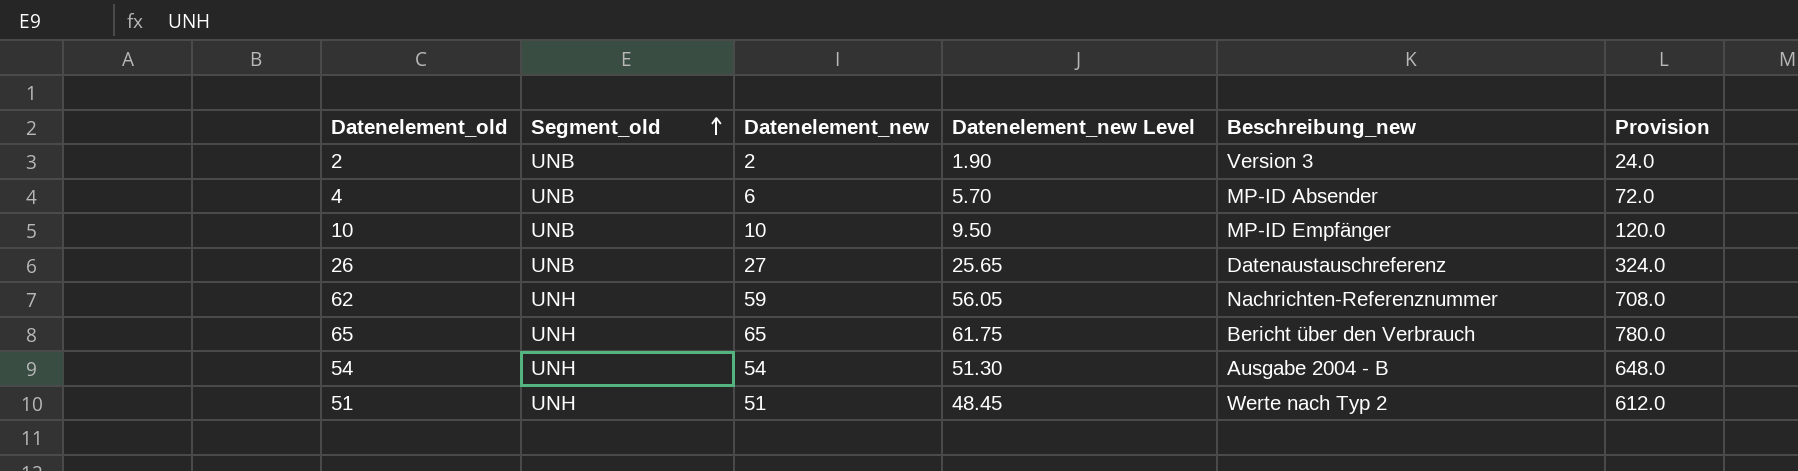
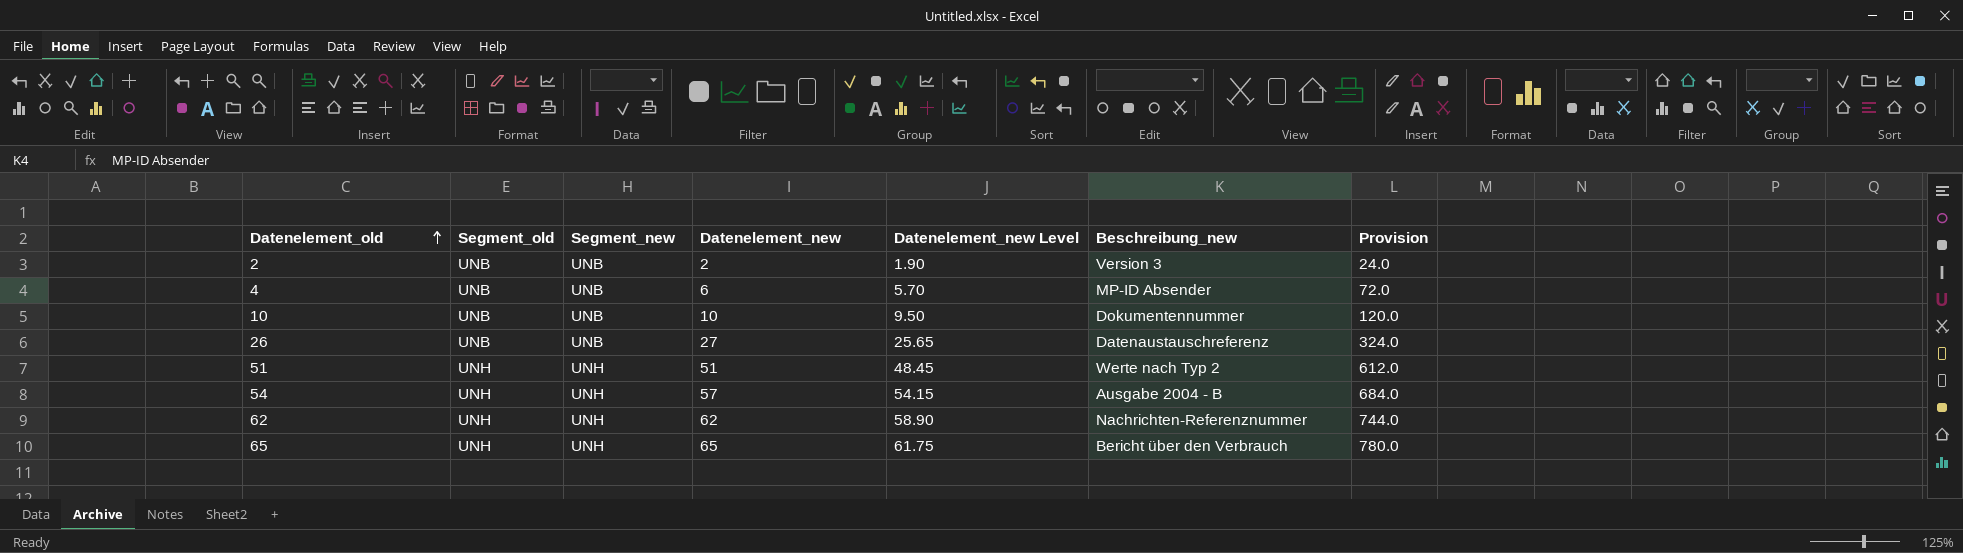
row order: Segment_old ascending -> Datenelement_old ascending
column Segment_new | position: none -> 3
10 | Beschreibung_new: MP-ID Empfänger -> Dokumentennummer
54 | Datenelement_new: 54 -> 57
54 | Datenelement_new Level: 51.30 -> 54.15
54 | Provision: 648.0 -> 684.0
62 | Datenelement_new: 59 -> 62
62 | Datenelement_new Level: 56.05 -> 58.90
62 | Provision: 708.0 -> 744.0

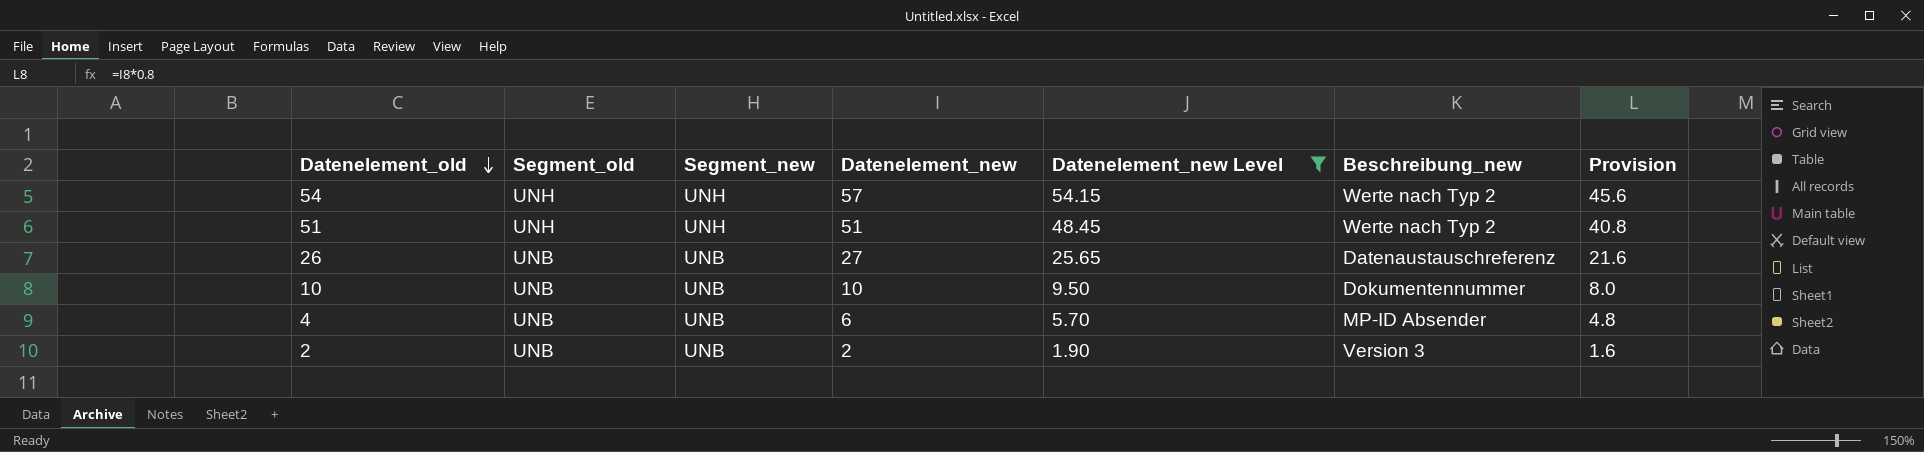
filter: none -> Datenelement_new Level <= 54.15
row order: Datenelement_old ascending -> Datenelement_old descending
column Provision | formula: [Datenelement_new] * 12 -> [Datenelement_new] * 0.8
54 | Beschreibung_new: Ausgabe 2004 - B -> Werte nach Typ 2

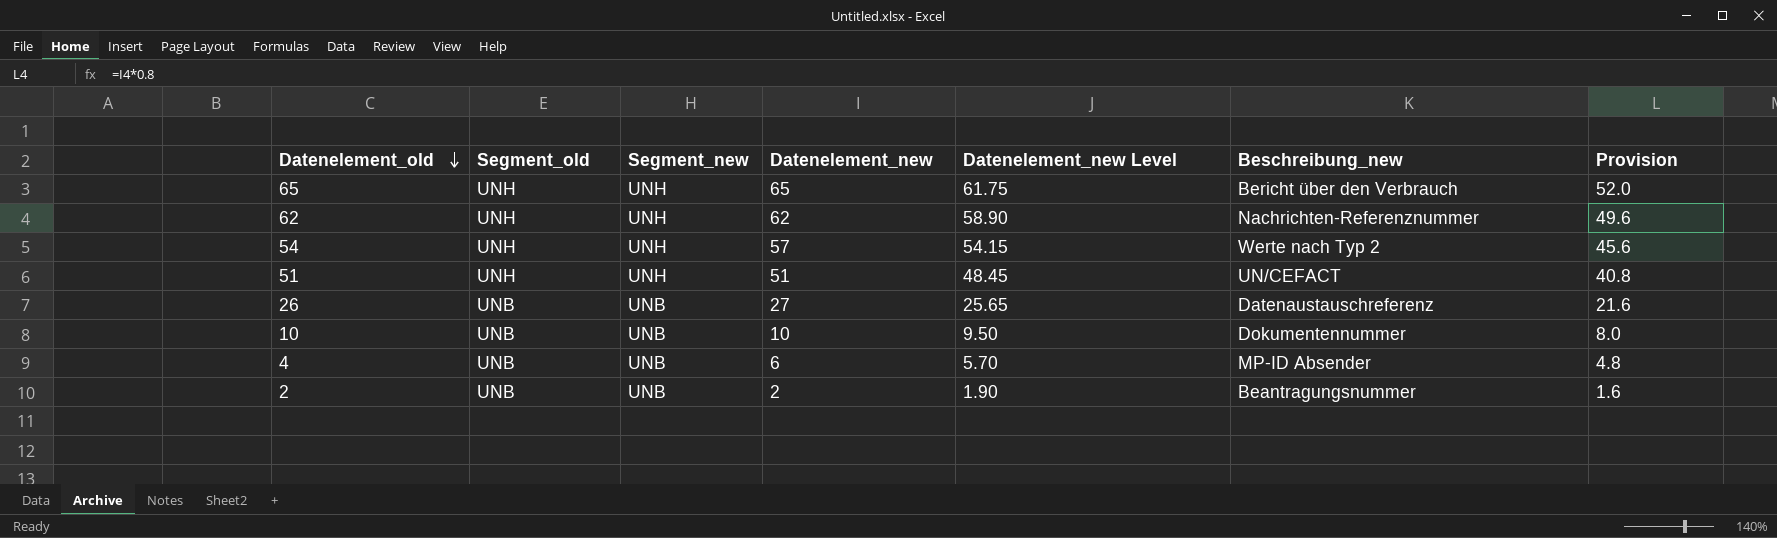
filter: Datenelement_new Level <= 54.15 -> none
51 | Beschreibung_new: Werte nach Typ 2 -> UN/CEFACT
2 | Beschreibung_new: Version 3 -> Beantragungsnummer

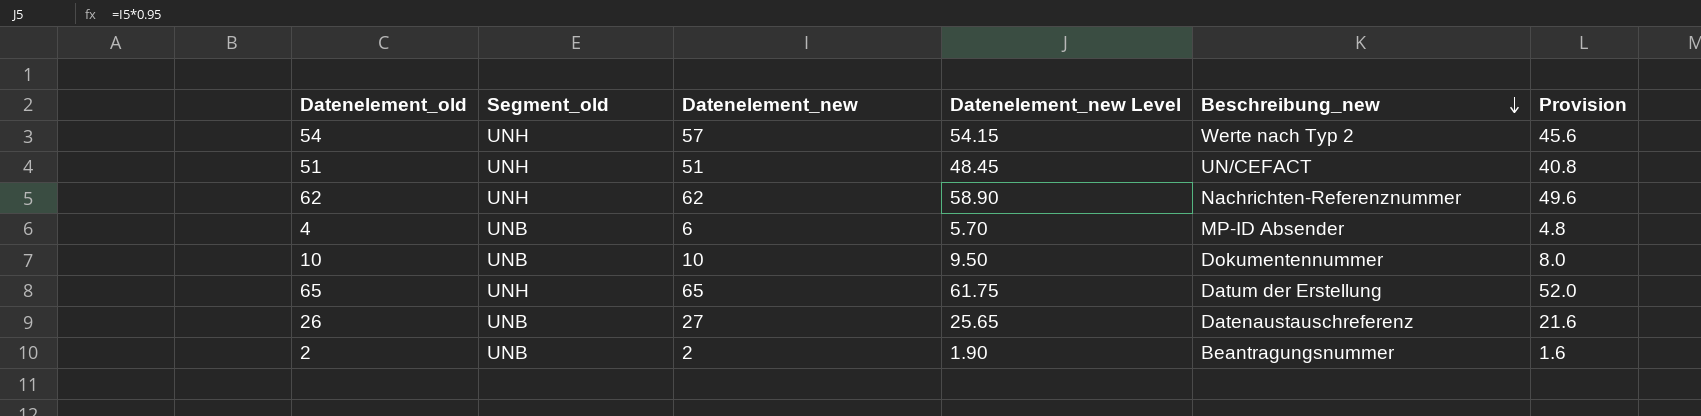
row order: Datenelement_old descending -> Beschreibung_new descending
column Segment_new | position: 3 -> none
65 | Beschreibung_new: Bericht über den Verbrauch -> Datum der Erstellung

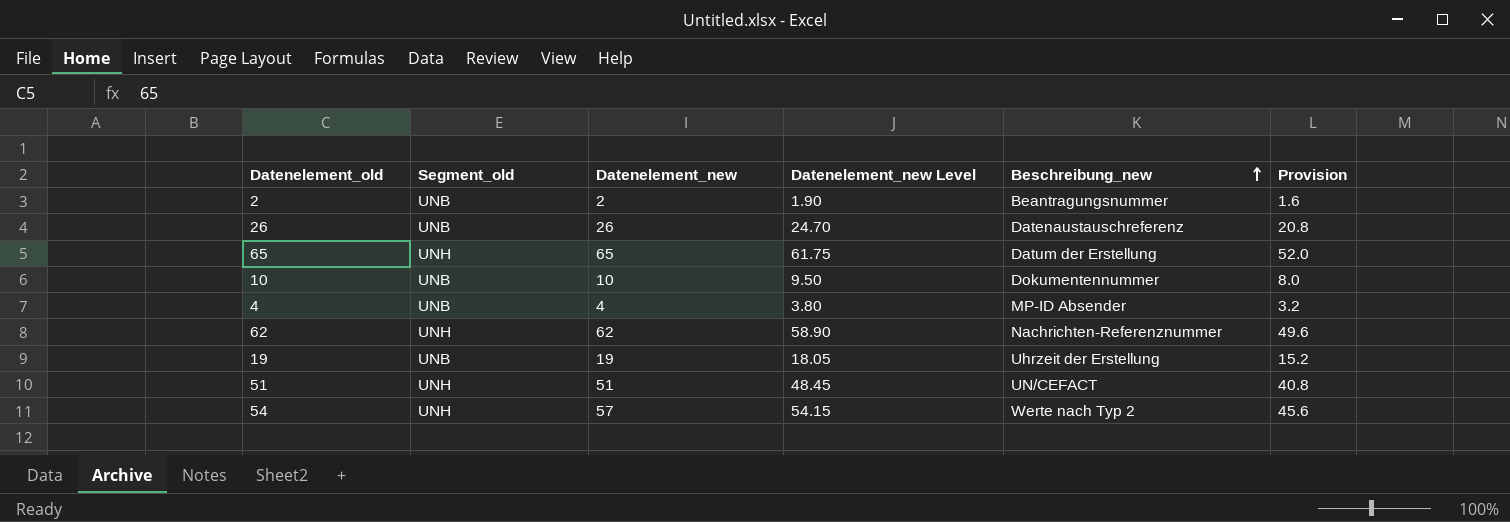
row order: Beschreibung_new descending -> Beschreibung_new ascending
26 | Datenelement_new: 27 -> 26
26 | Datenelement_new Level: 25.65 -> 24.70
26 | Provision: 21.6 -> 20.8
4 | Datenelement_new: 6 -> 4
4 | Datenelement_new Level: 5.70 -> 3.80
4 | Provision: 4.8 -> 3.2
row 19: none -> UNB | 19 | 18.05 | Uhrzeit der Erstellung | 15.2

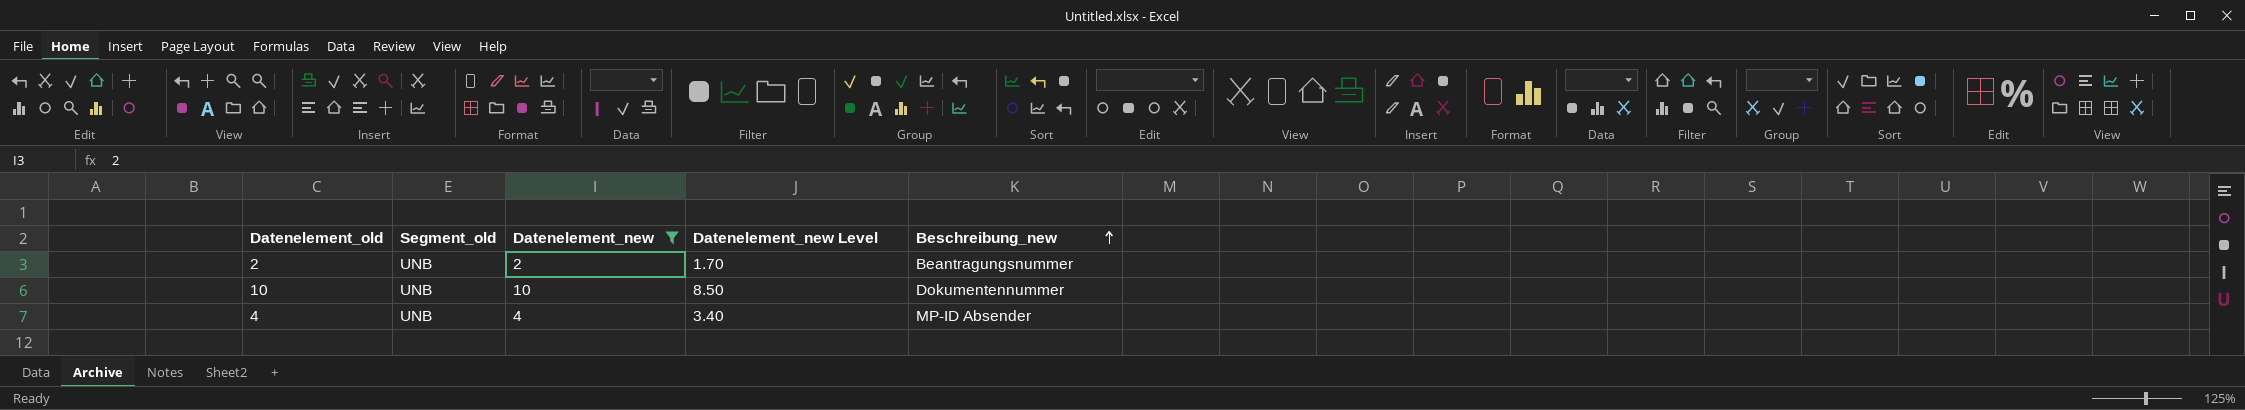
filter: none -> Datenelement_new <= 10
column Provision | formula: [Datenelement_new] * 0.8 -> none
column Datenelement_new Level | formula: [Datenelement_new] * 0.95 -> [Datenelement_new] * 0.85

